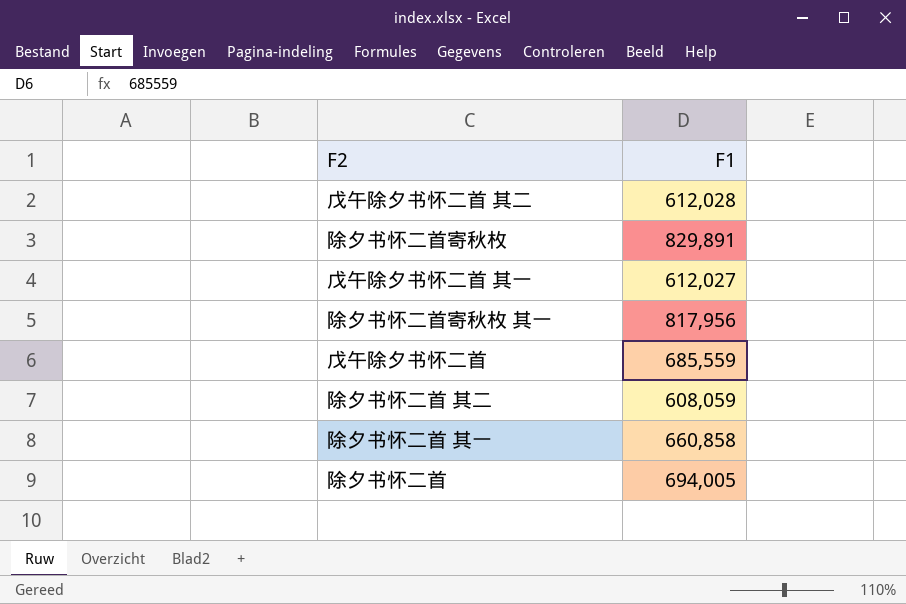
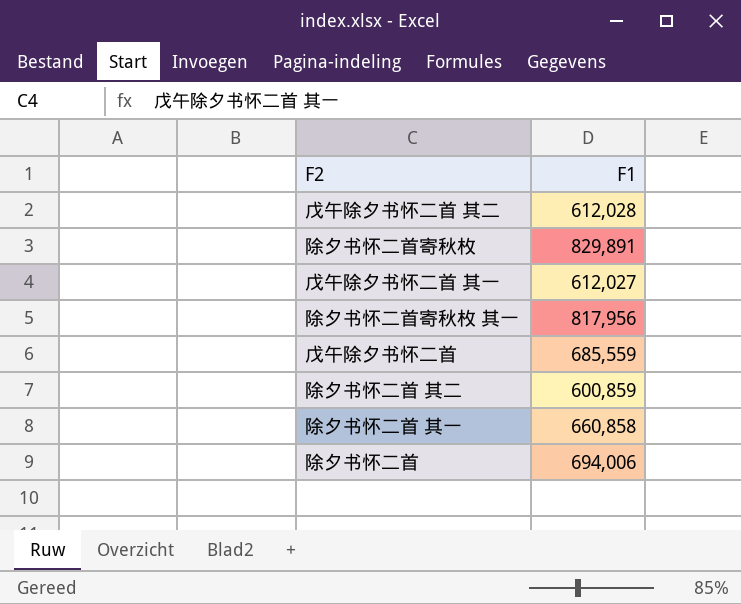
除夕书怀二首 其二 | F1: 608,059 -> 600,859
除夕书怀二首 | F1: 694,005 -> 694,006

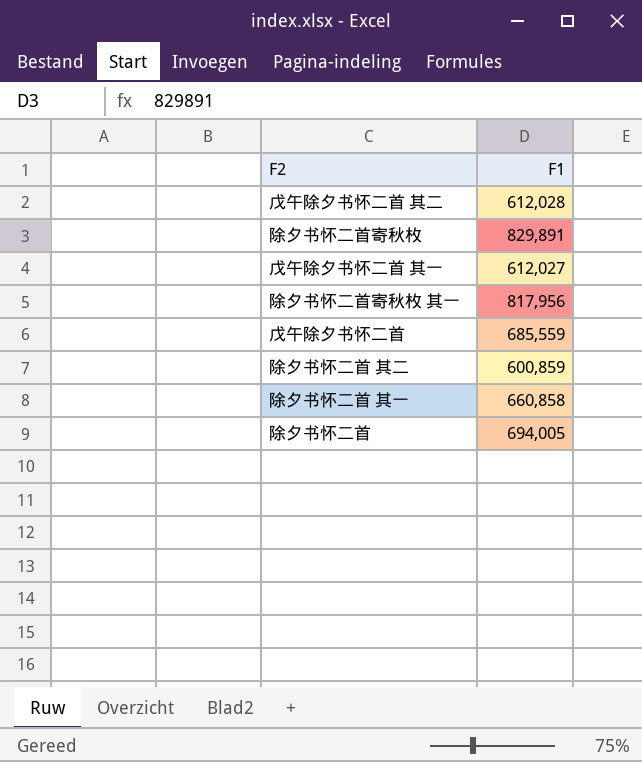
除夕书怀二首 | F1: 694,006 -> 694,005

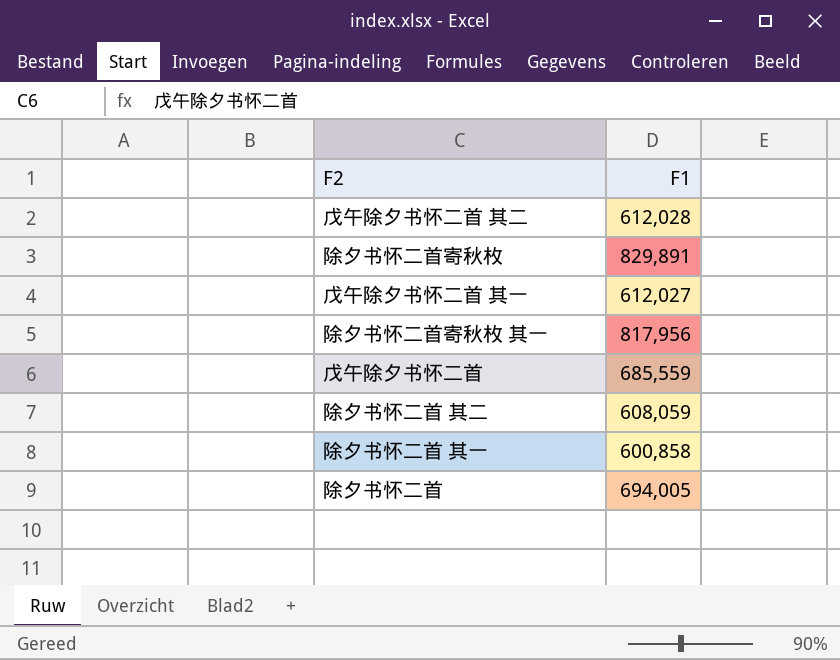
除夕书怀二首 其二 | F1: 600,859 -> 608,059
除夕书怀二首 其一 | F1: 660,858 -> 600,858

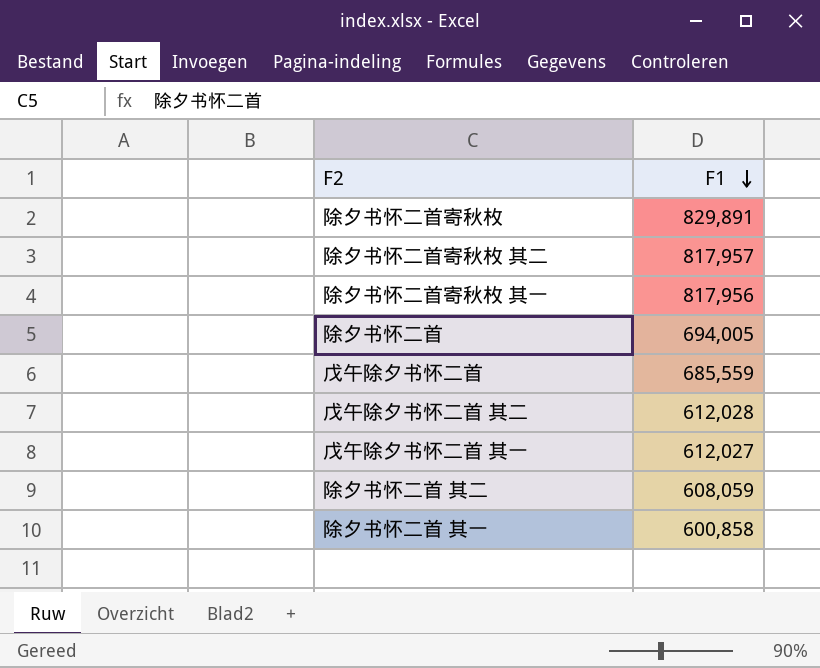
row order: none -> F1 descending
row 除夕书怀二首寄秋枚 其二: none -> 817,957

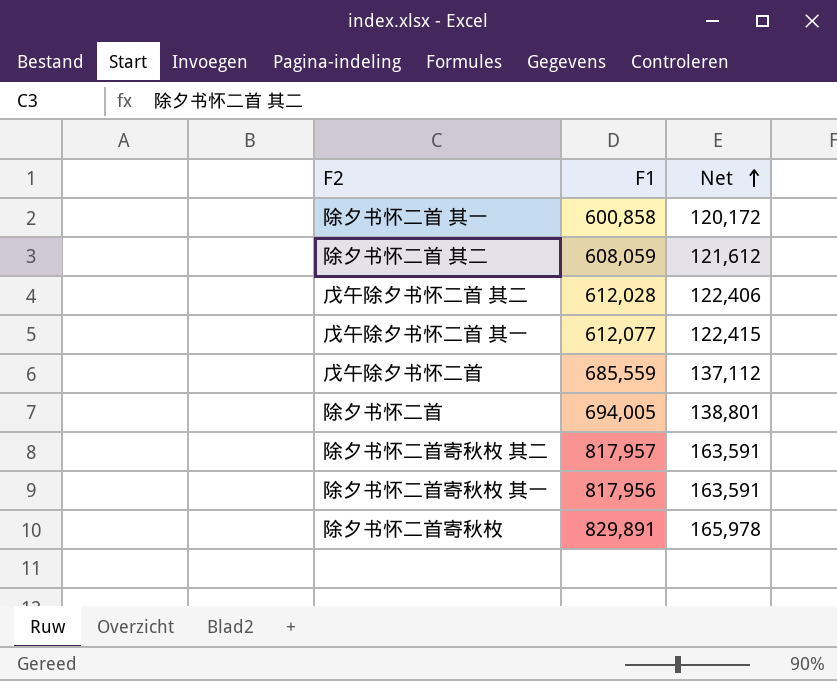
row order: F1 descending -> Net ascending
column Net | formula: none -> [F1] * 0.2
戊午除夕书怀二首 其一 | F1: 612,027 -> 612,077

